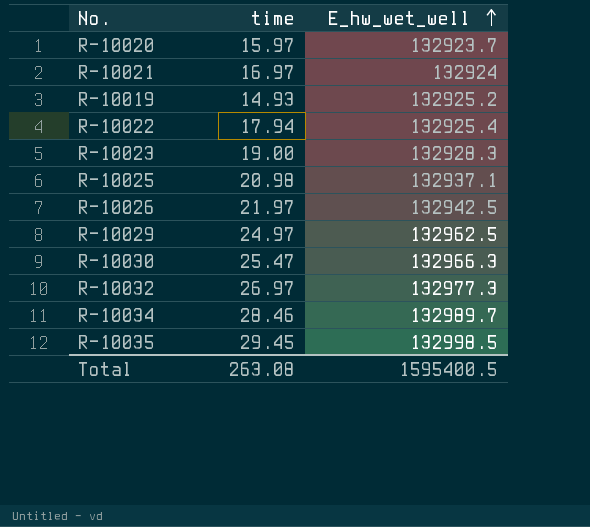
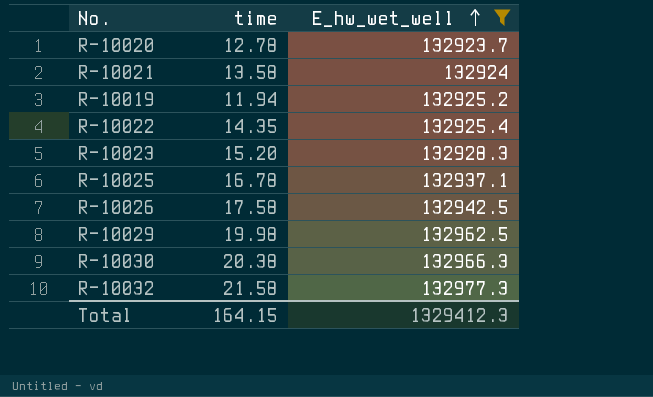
filter: none -> E_hw_wet_well <= 132977.3
R-10020 | time: 15.97 -> 12.78
R-10021 | time: 16.97 -> 13.58
R-10019 | time: 14.93 -> 11.94
R-10022 | time: 17.94 -> 14.35
R-10023 | time: 19.00 -> 15.20
R-10025 | time: 20.98 -> 16.78
R-10026 | time: 21.97 -> 17.58
R-10029 | time: 24.97 -> 19.98
R-10030 | time: 25.47 -> 20.38
R-10032 | time: 26.97 -> 21.58
Total | time: 263.08 -> 164.15
Total | E_hw_wet_well: 1595400.5 -> 1329412.3

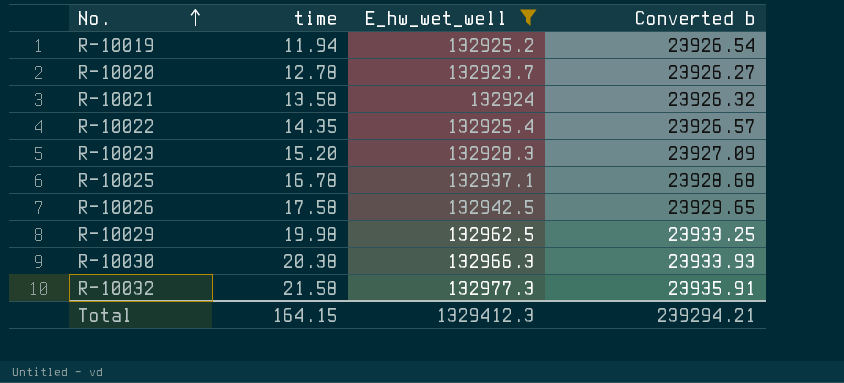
row order: E_hw_wet_well ascending -> No. ascending
column Converted b | formula: none -> [E_hw_wet_well] * 0.18

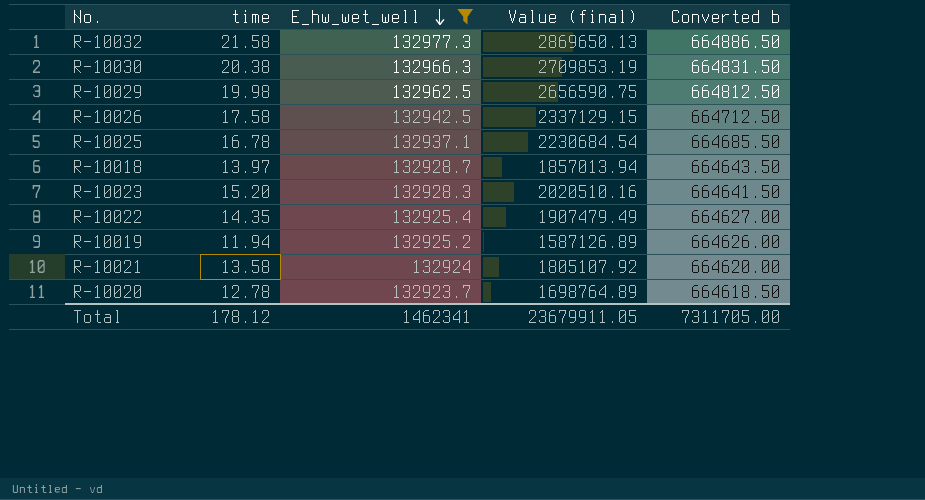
row order: No. ascending -> E_hw_wet_well descending
column Value (final) | formula: none -> [time] * [E_hw_wet_well]
column Converted b | formula: [E_hw_wet_well] * 0.18 -> [E_hw_wet_well] * 5
row R-10018: none -> 13.97 | 132928.7 | 1857013.94 | 664643.50
Total | time: 164.15 -> 178.12
Total | E_hw_wet_well: 1329412.3 -> 1462341
Total | Converted b: 239294.21 -> 7311705.00

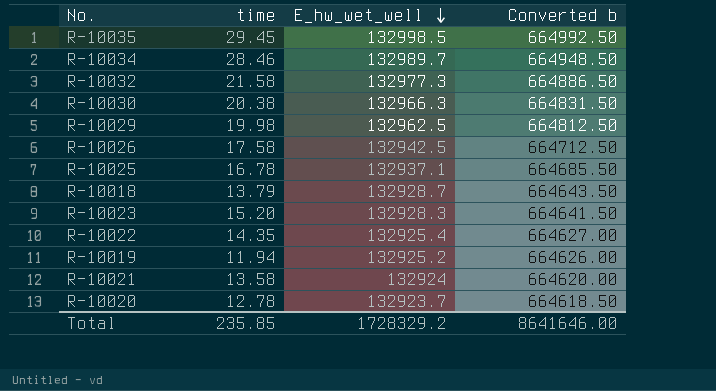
filter: E_hw_wet_well <= 132977.3 -> none
column Value (final) | formula: [time] * [E_hw_wet_well] -> none
R-10018 | time: 13.97 -> 13.79
Total | time: 178.12 -> 235.85
Total | E_hw_wet_well: 1462341 -> 1728329.2
Total | Converted b: 7311705.00 -> 8641646.00

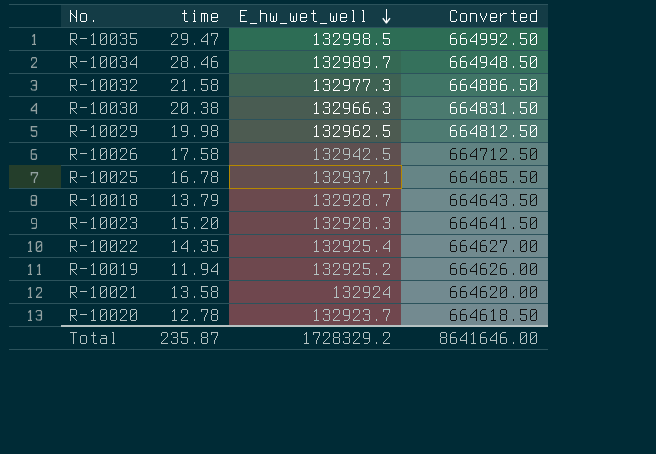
column name: Converted b -> Converted
R-10035 | time: 29.45 -> 29.47
Total | time: 235.85 -> 235.87

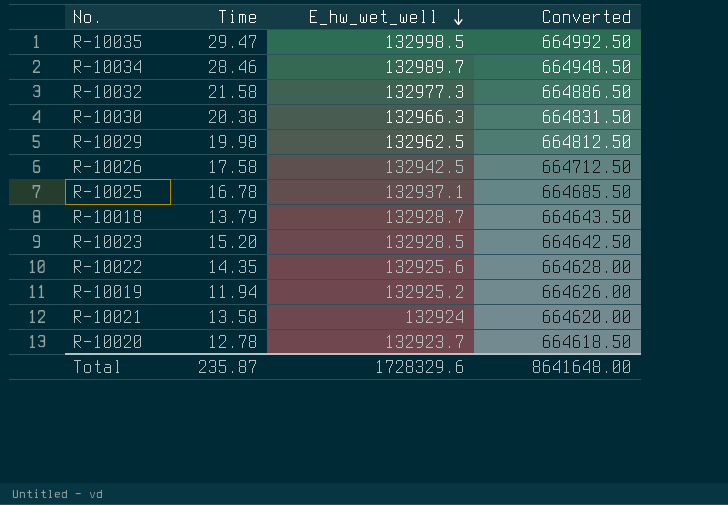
column name: time -> Time
R-10023 | E_hw_wet_well: 132928.3 -> 132928.5
R-10023 | Converted: 664641.50 -> 664642.50
R-10022 | E_hw_wet_well: 132925.4 -> 132925.6
R-10022 | Converted: 664627.00 -> 664628.00
Total | E_hw_wet_well: 1728329.2 -> 1728329.6
Total | Converted: 8641646.00 -> 8641648.00

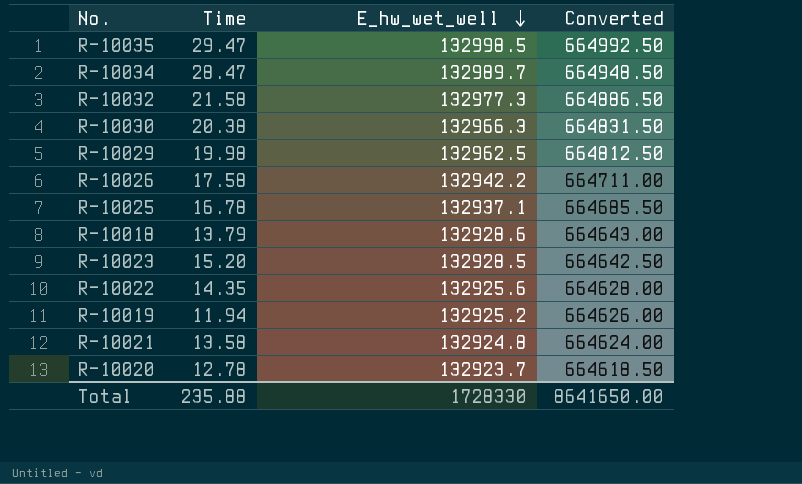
R-10034 | Time: 28.46 -> 28.47
R-10026 | E_hw_wet_well: 132942.5 -> 132942.2
R-10026 | Converted: 664712.50 -> 664711.00
R-10018 | E_hw_wet_well: 132928.7 -> 132928.6
R-10018 | Converted: 664643.50 -> 664643.00
R-10021 | E_hw_wet_well: 132924 -> 132924.8
R-10021 | Converted: 664620.00 -> 664624.00
Total | Time: 235.87 -> 235.88
Total | E_hw_wet_well: 1728329.6 -> 1728330
Total | Converted: 8641648.00 -> 8641650.00

